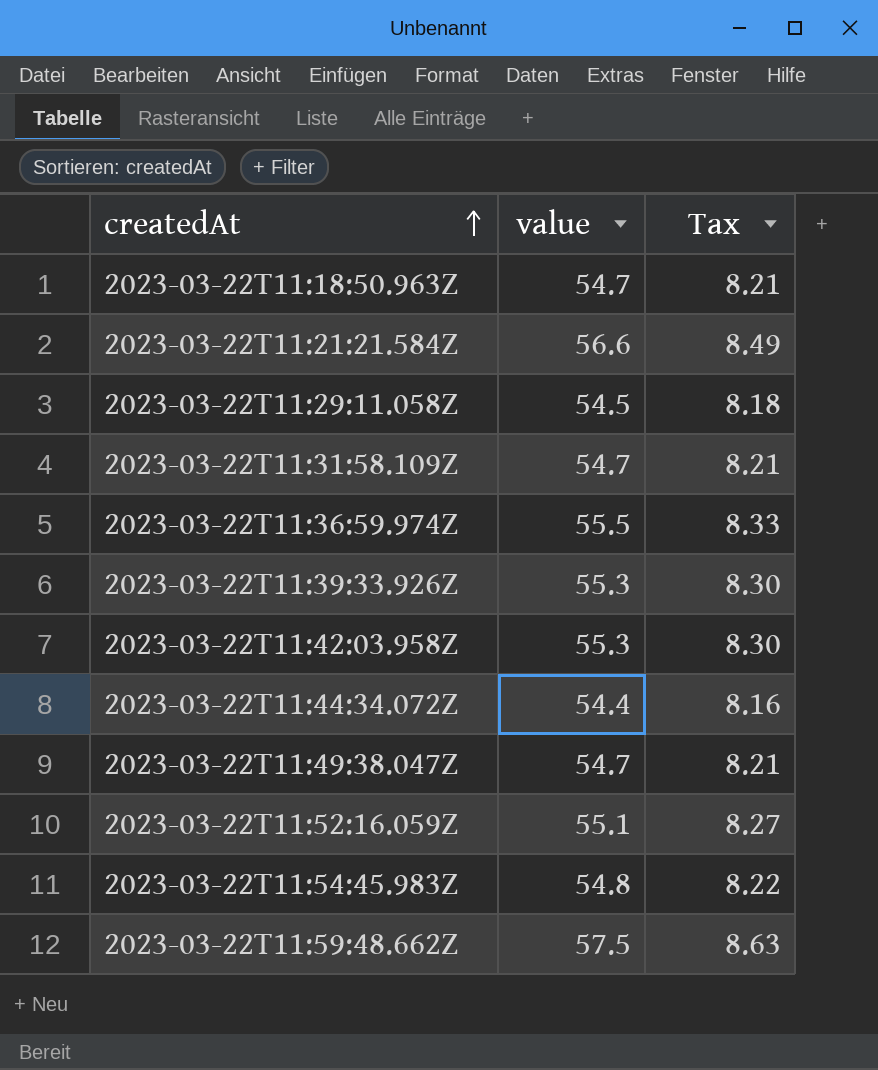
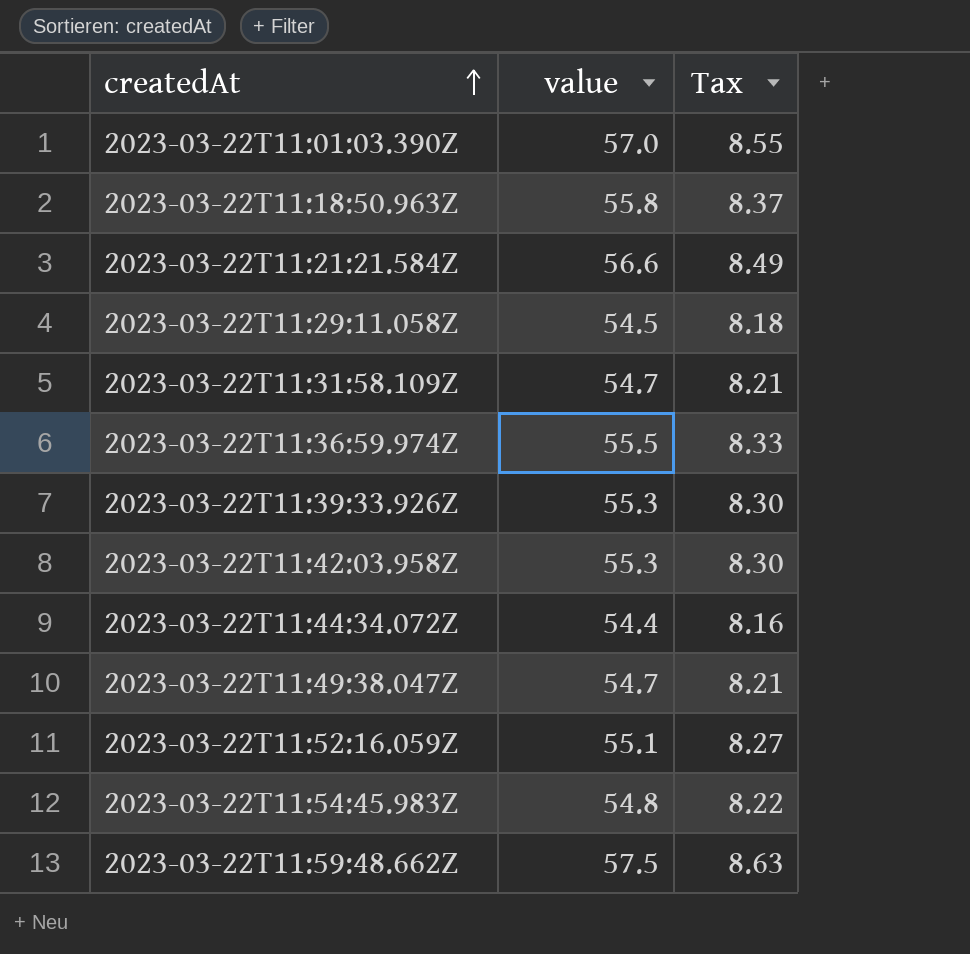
row 2023-03-22T11:01:03.390Z: none -> 57.0 | 8.55
2023-03-22T11:18:50.963Z | value: 54.7 -> 55.8
2023-03-22T11:18:50.963Z | Tax: 8.21 -> 8.37

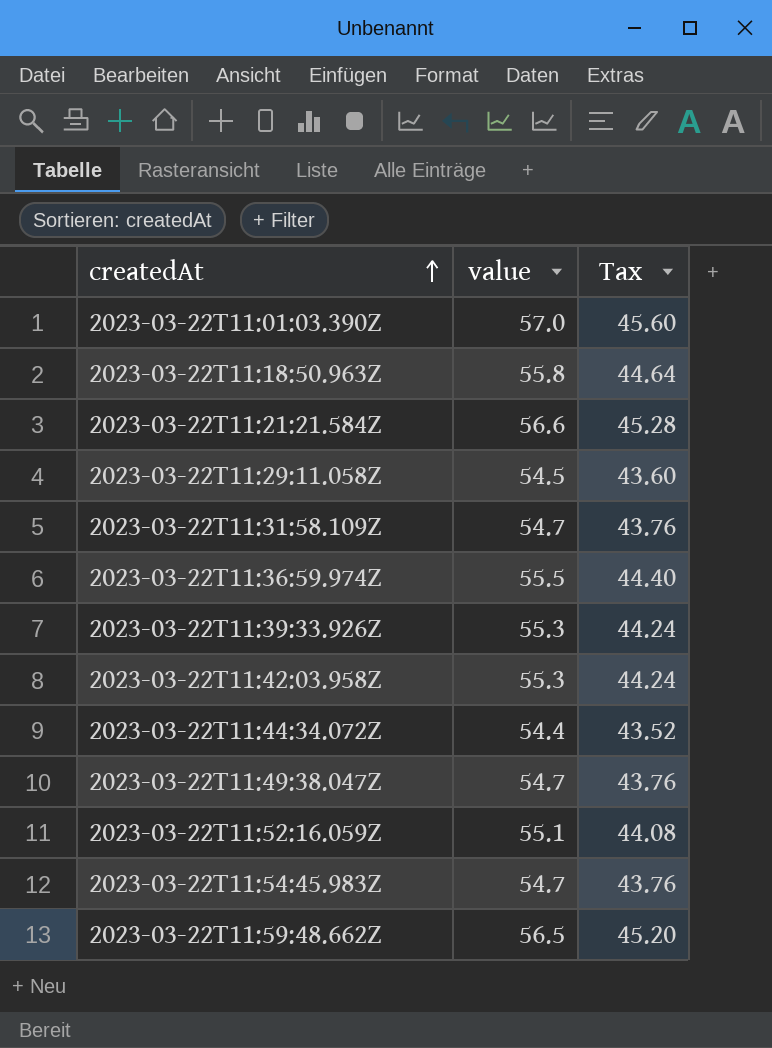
column Tax | formula: [value] * 0.15 -> [value] * 0.8
2023-03-22T11:54:45.983Z | value: 54.8 -> 54.7
2023-03-22T11:59:48.662Z | value: 57.5 -> 56.5

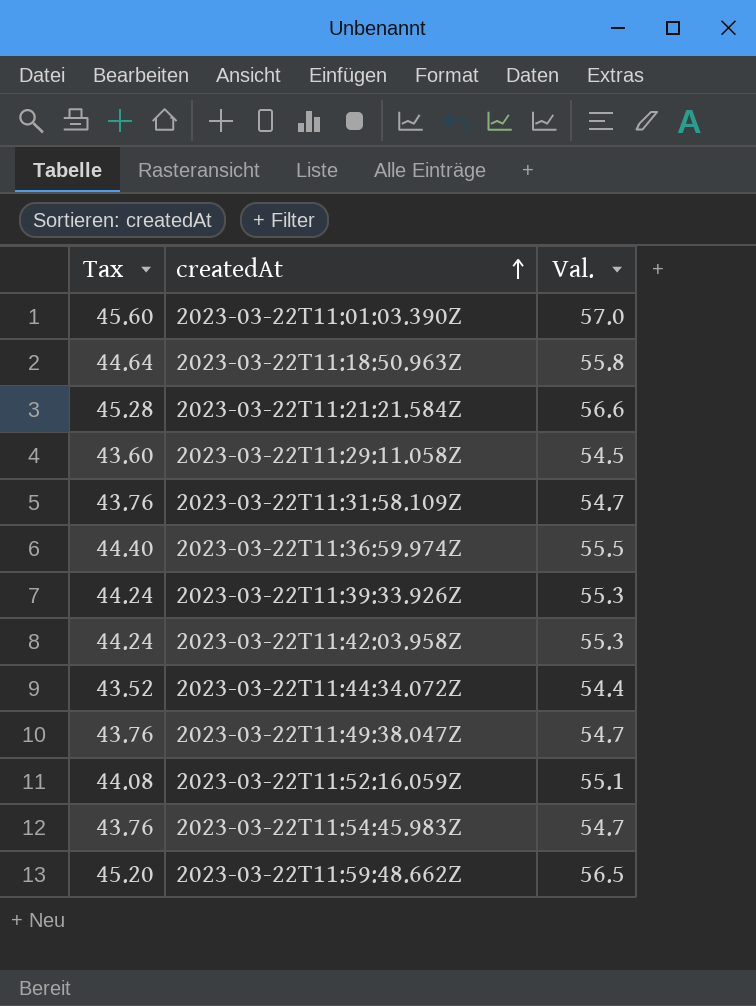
column Tax | position: 3 -> 1
column name: value -> Val.

